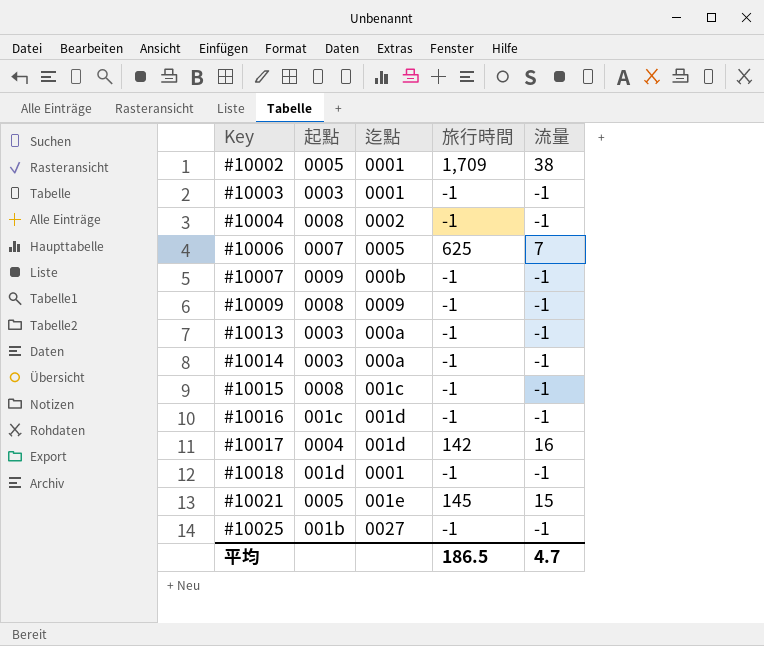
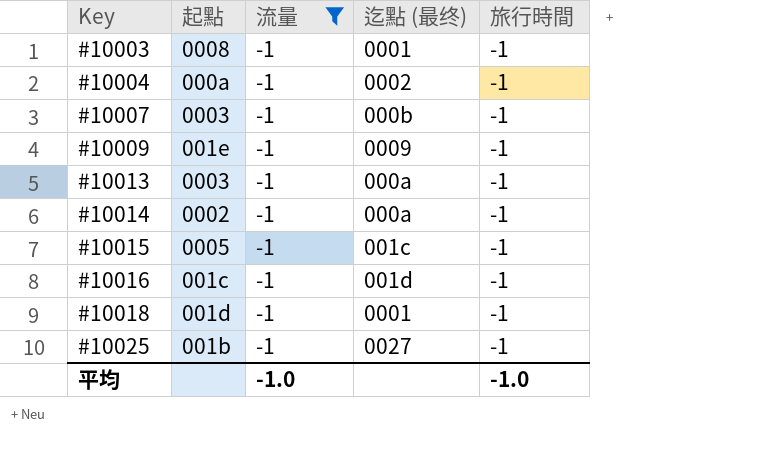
filter: none -> 流量 = -1
column 流量 | position: 5 -> 3
column name: 迄點 -> 迄點 (最终)
#10003 | 起點: 0003 -> 0008
#10004 | 起點: 0008 -> 000a
#10007 | 起點: 0009 -> 0003
#10009 | 起點: 0008 -> 001e
#10014 | 起點: 0003 -> 0002
#10015 | 起點: 0008 -> 0005
平均 | 流量: 4.7 -> -1.0
平均 | 旅行時間: 186.5 -> -1.0

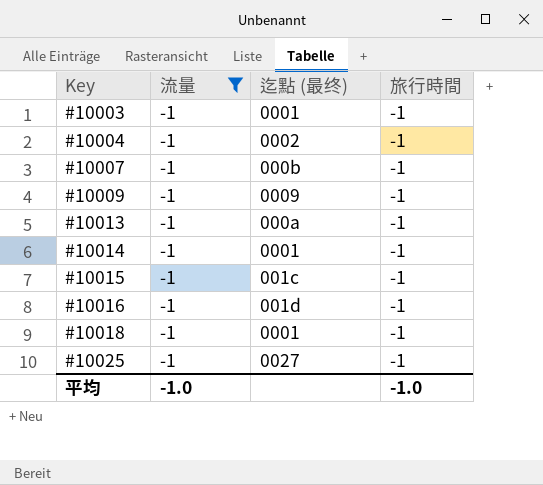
column 起點 | position: 2 -> none
#10014 | 迄點 (最终): 000a -> 0001

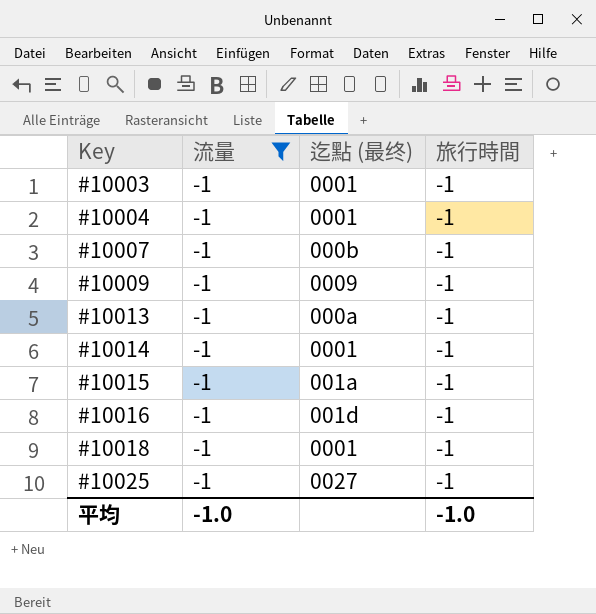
#10004 | 迄點 (最终): 0002 -> 0001
#10015 | 迄點 (最终): 001c -> 001a

